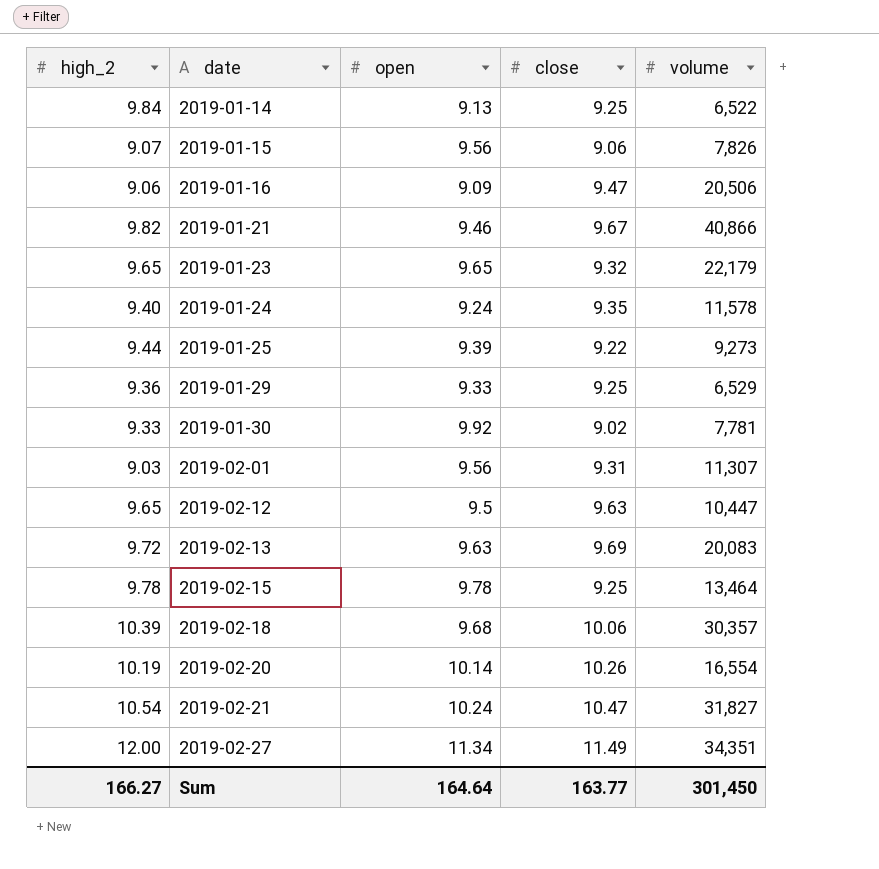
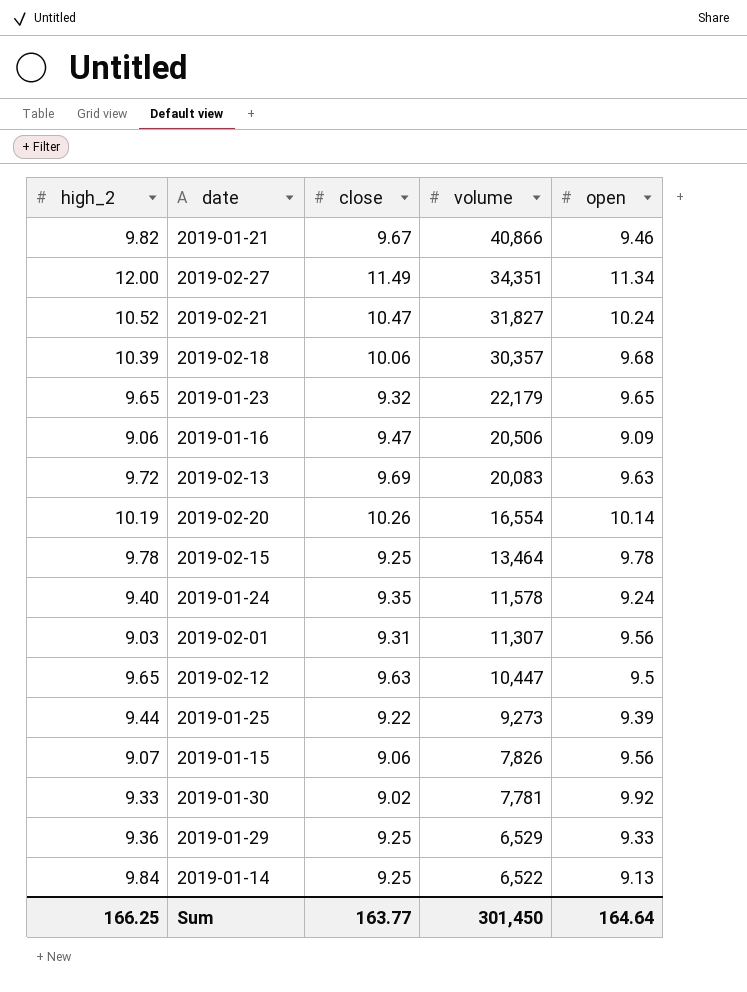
row order: date ascending -> volume descending
column open | position: 3 -> 5
2019-02-21 | high_2: 10.54 -> 10.52
Sum | high_2: 166.27 -> 166.25

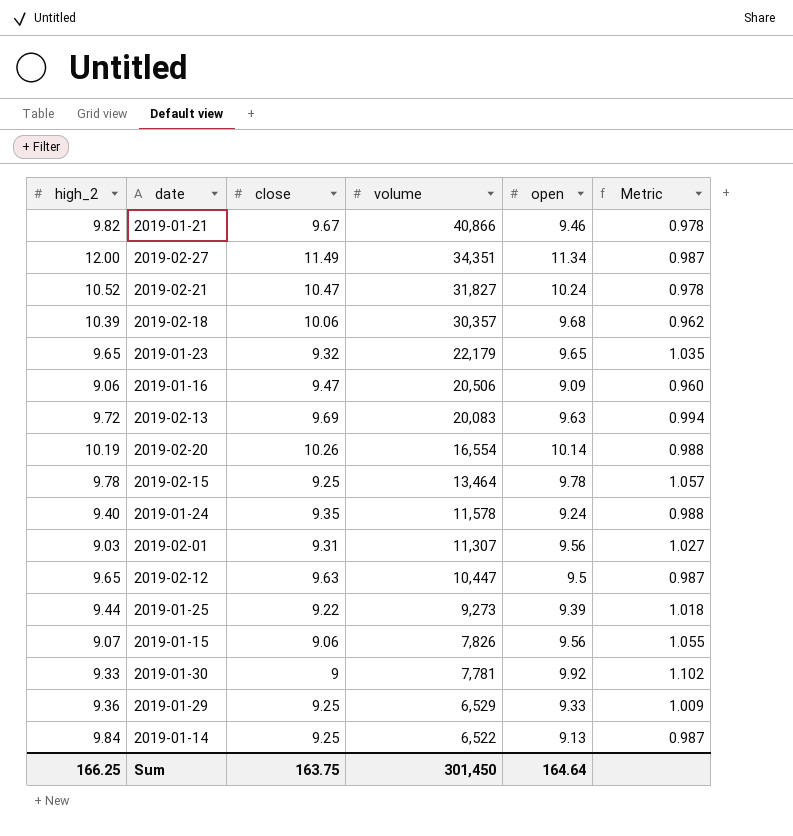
column Metric | formula: none -> [open] / [close]
2019-01-30 | close: 9.02 -> 9
Sum | close: 163.77 -> 163.75

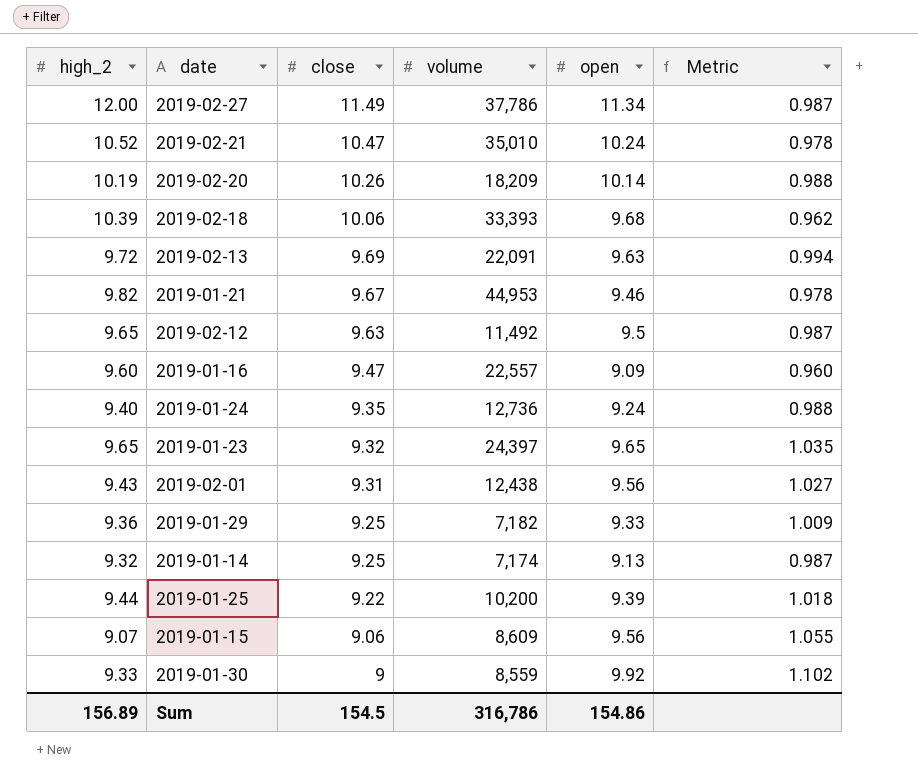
row order: volume descending -> close descending
row 2019-02-15: 9.78 | 9.25 | 13,464 | 9.78 | 1.057 -> none
2019-02-27 | volume: 34,351 -> 37,786
2019-02-21 | volume: 31,827 -> 35,010
2019-02-20 | volume: 16,554 -> 18,209
2019-02-18 | volume: 30,357 -> 33,393
2019-02-13 | volume: 20,083 -> 22,091
2019-01-21 | volume: 40,866 -> 44,953
2019-02-12 | volume: 10,447 -> 11,492
2019-01-16 | high_2: 9.06 -> 9.60
2019-01-16 | volume: 20,506 -> 22,557
2019-01-24 | volume: 11,578 -> 12,736
2019-01-23 | volume: 22,179 -> 24,397
2019-02-01 | high_2: 9.03 -> 9.43
2019-02-01 | volume: 11,307 -> 12,438
2019-01-29 | volume: 6,529 -> 7,182
2019-01-14 | high_2: 9.84 -> 9.32
2019-01-14 | volume: 6,522 -> 7,174
2019-01-25 | volume: 9,273 -> 10,200
2019-01-15 | volume: 7,826 -> 8,609
2019-01-30 | volume: 7,781 -> 8,559
Sum | high_2: 166.25 -> 156.89
Sum | close: 163.75 -> 154.5
Sum | volume: 301,450 -> 316,786
Sum | open: 164.64 -> 154.86

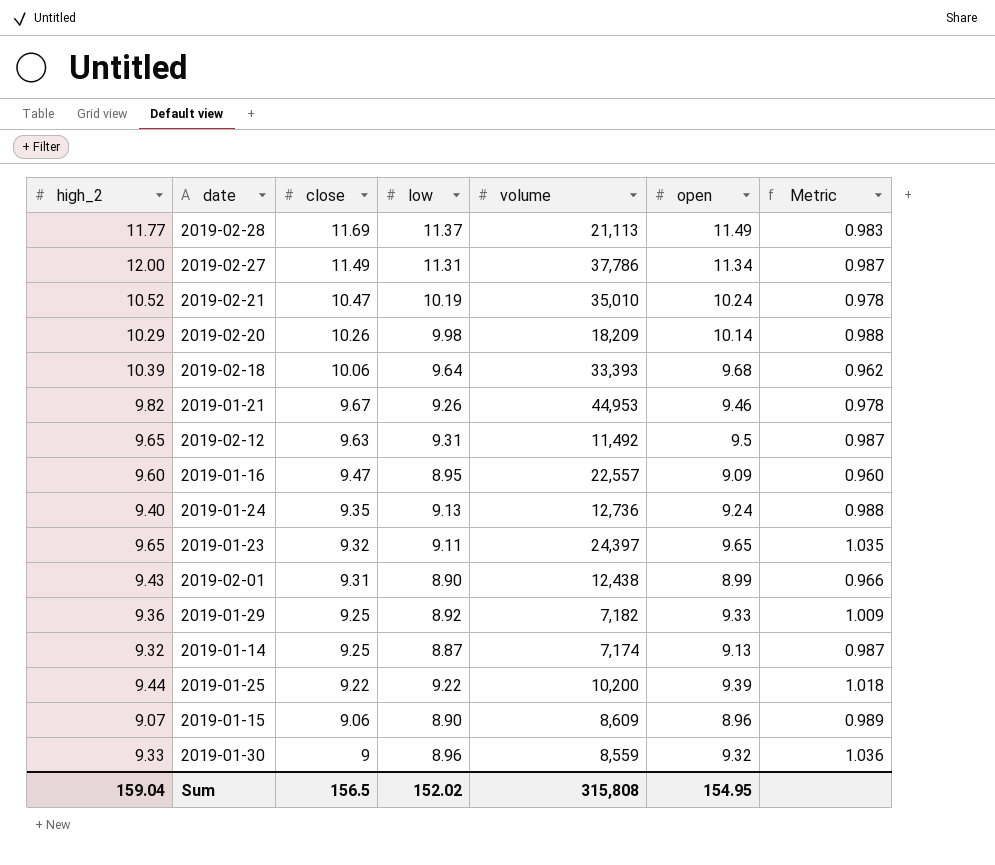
column low | position: none -> 4
row 2019-02-13: 9.72 | 9.69 | 22,091 | 9.63 | 0.994 -> none
row 2019-02-28: none -> 11.77 | 11.69 | 11.37 | 21,113 | 11.49 | 0.983
2019-02-20 | high_2: 10.19 -> 10.29
2019-02-01 | open: 9.56 -> 8.99
2019-02-01 | Metric: 1.027 -> 0.966
2019-01-15 | open: 9.56 -> 8.96
2019-01-15 | Metric: 1.055 -> 0.989
2019-01-30 | open: 9.92 -> 9.32
2019-01-30 | Metric: 1.102 -> 1.036
Sum | high_2: 156.89 -> 159.04
Sum | close: 154.5 -> 156.5
Sum | volume: 316,786 -> 315,808
Sum | open: 154.86 -> 154.95

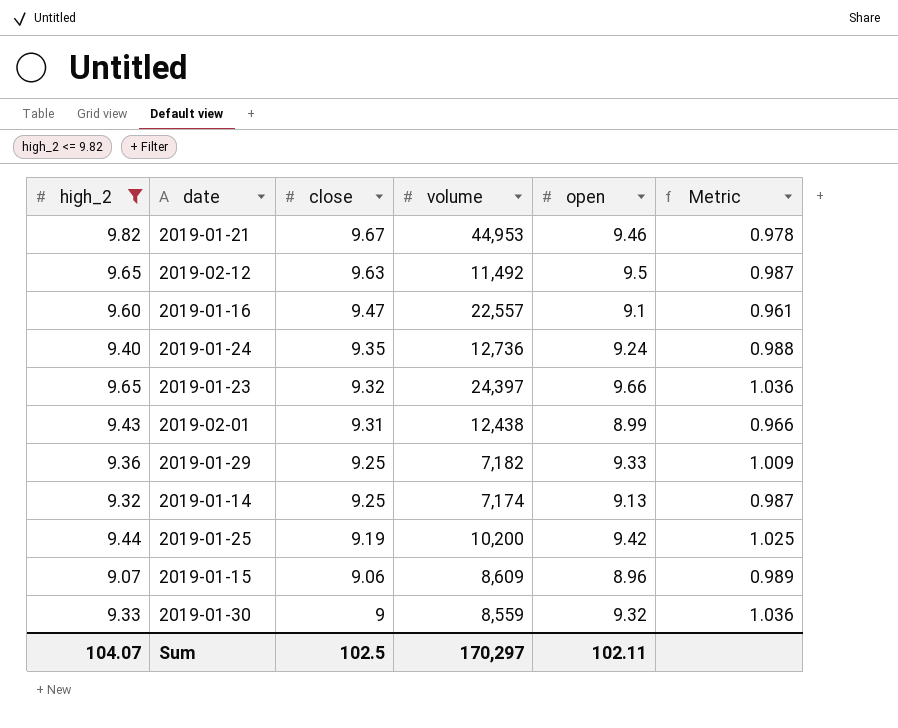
filter: none -> high_2 <= 9.82
column low | position: 4 -> none
2019-01-16 | open: 9.09 -> 9.1
2019-01-16 | Metric: 0.960 -> 0.961
2019-01-23 | open: 9.65 -> 9.66
2019-01-23 | Metric: 1.035 -> 1.036
2019-01-25 | close: 9.22 -> 9.19
2019-01-25 | open: 9.39 -> 9.42
2019-01-25 | Metric: 1.018 -> 1.025
Sum | high_2: 159.04 -> 104.07
Sum | close: 156.5 -> 102.5
Sum | volume: 315,808 -> 170,297
Sum | open: 154.95 -> 102.11

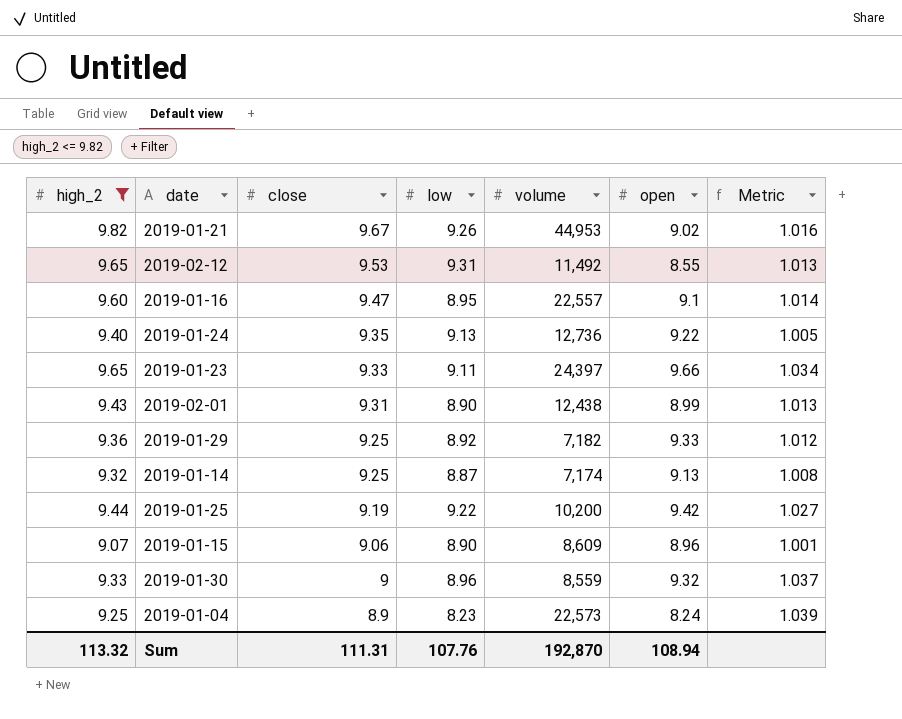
column low | position: none -> 4
column Metric | formula: [open] / [close] -> [high_2] / [close]
2019-01-21 | open: 9.46 -> 9.02
2019-02-12 | close: 9.63 -> 9.53
2019-02-12 | open: 9.5 -> 8.55
2019-01-24 | open: 9.24 -> 9.22
2019-01-23 | close: 9.32 -> 9.33
row 2019-01-04: none -> 9.25 | 8.9 | 8.23 | 22,573 | 8.24 | 1.039
Sum | high_2: 104.07 -> 113.32
Sum | close: 102.5 -> 111.31
Sum | volume: 170,297 -> 192,870
Sum | open: 102.11 -> 108.94

